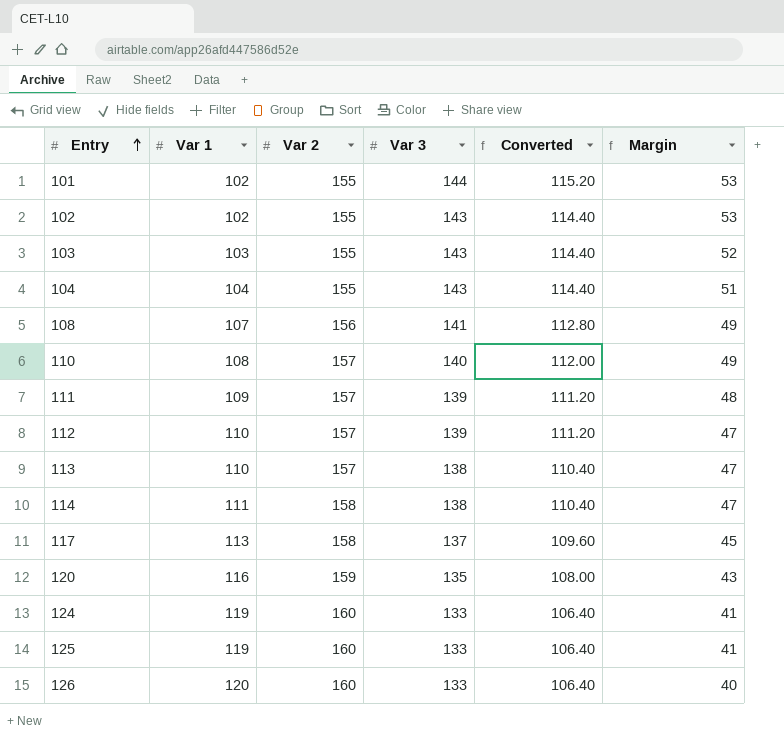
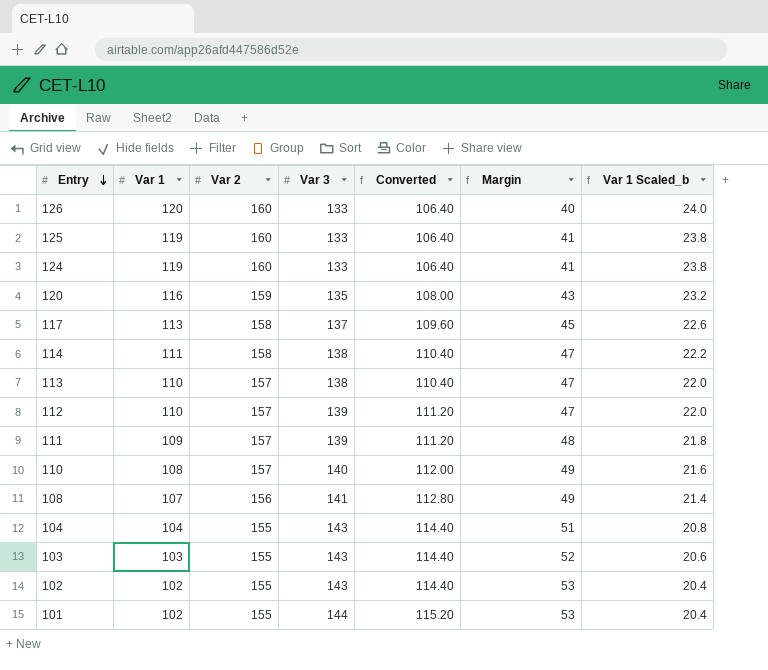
row order: Entry ascending -> Entry descending
column Var 1 Scaled_b | formula: none -> [Var 1] * 0.2

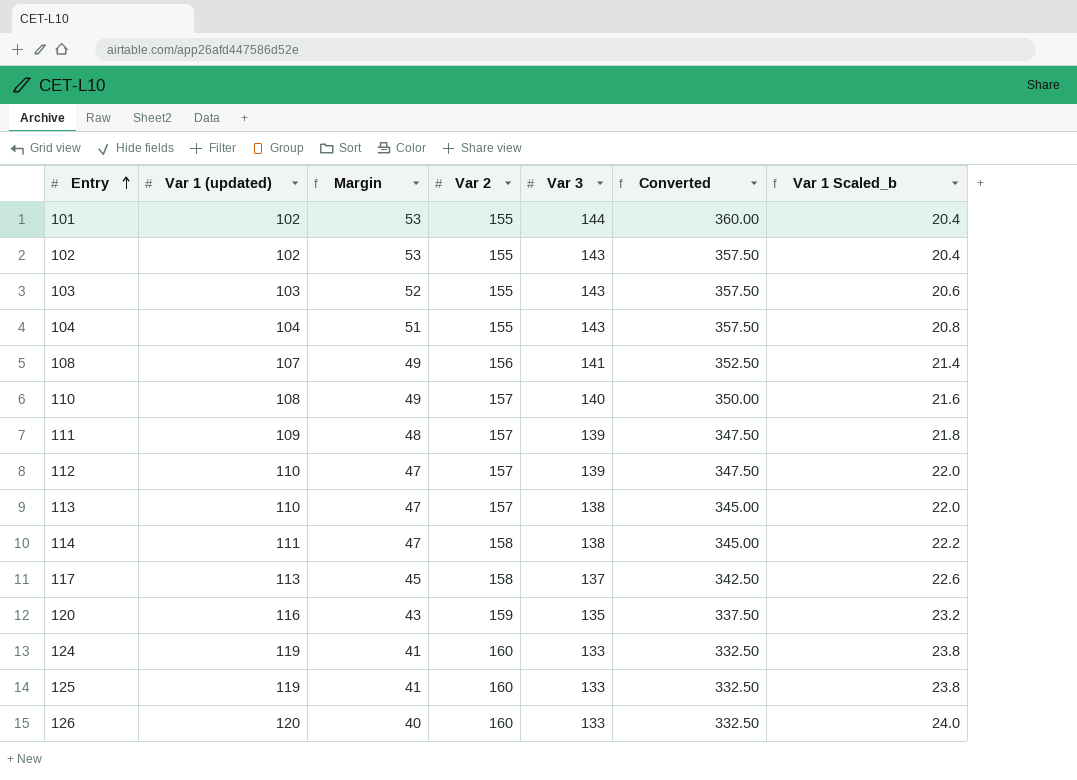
row order: Entry descending -> Entry ascending
column name: Var 1 -> Var 1 (updated)
column Margin | position: 6 -> 3
column Converted | formula: [Var 3] * 0.8 -> [Var 3] * 2.5

